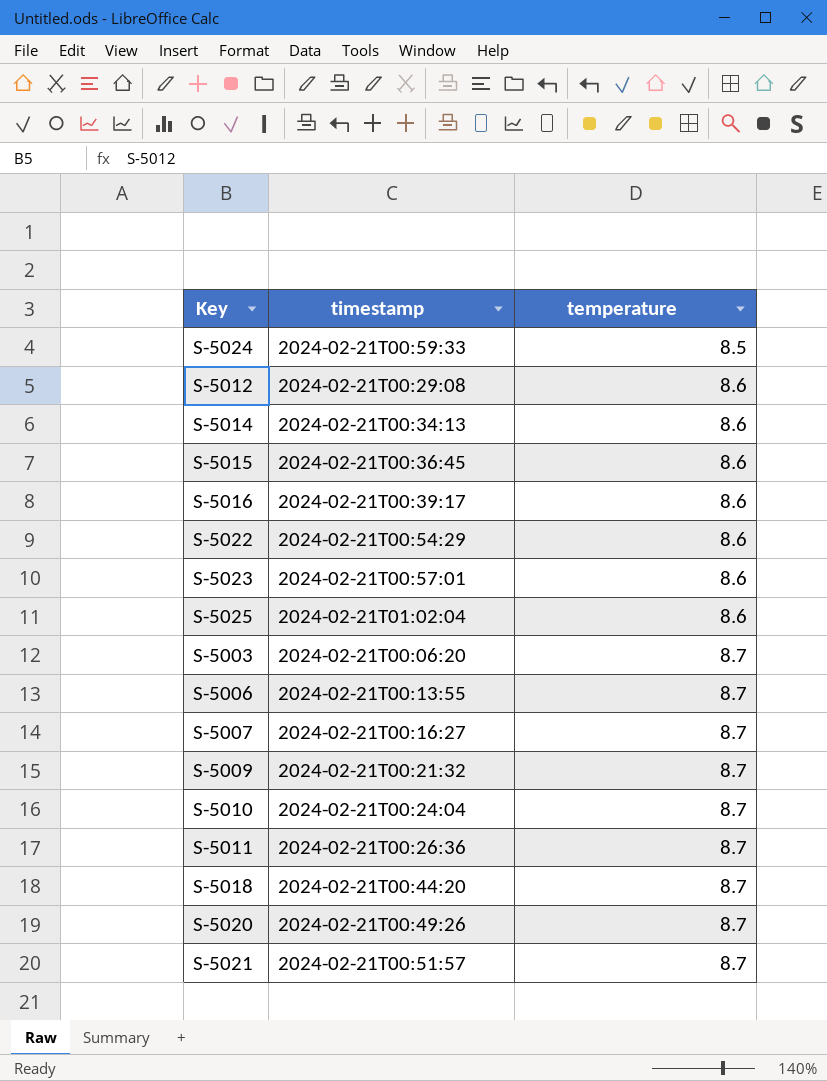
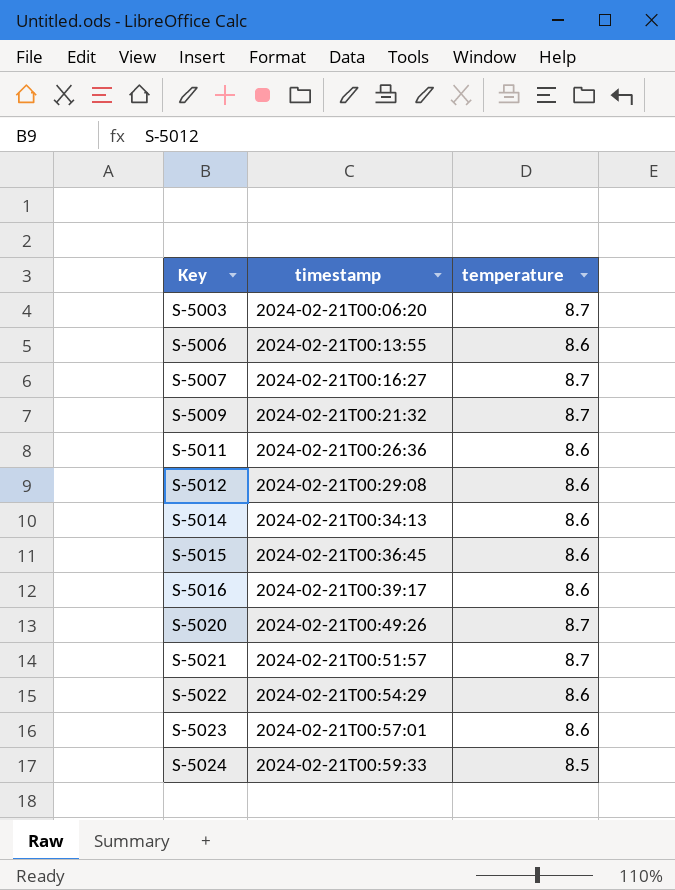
row order: temperature ascending -> Key ascending
row S-5025: 2024-02-21T01:02:04 | 8.6 -> none
row S-5010: 2024-02-21T00:24:04 | 8.7 -> none
row S-5018: 2024-02-21T00:44:20 | 8.7 -> none
S-5006 | temperature: 8.7 -> 8.6
S-5011 | temperature: 8.7 -> 8.6

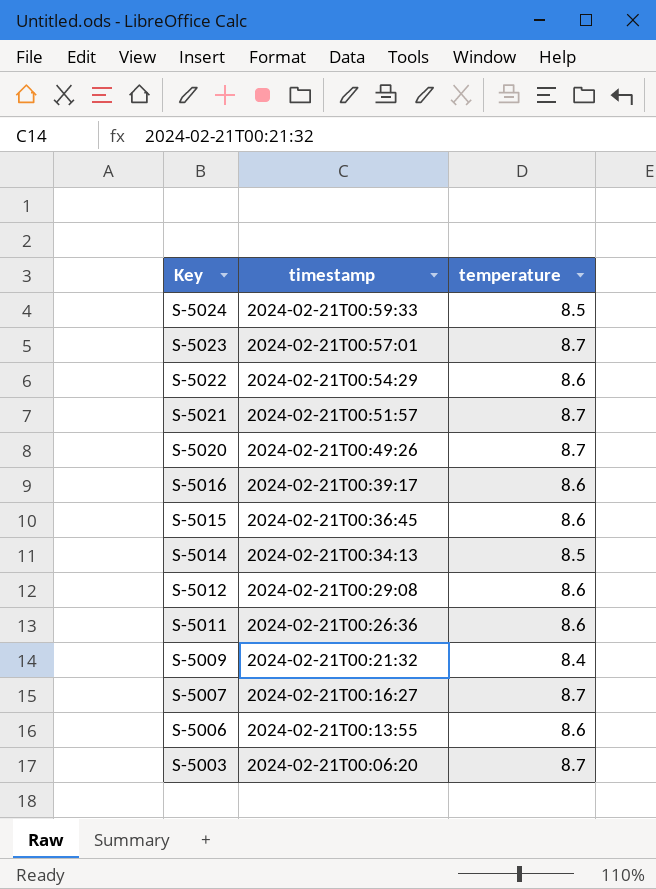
row order: Key ascending -> Key descending
S-5023 | temperature: 8.6 -> 8.7
S-5014 | temperature: 8.6 -> 8.5
S-5009 | temperature: 8.7 -> 8.4

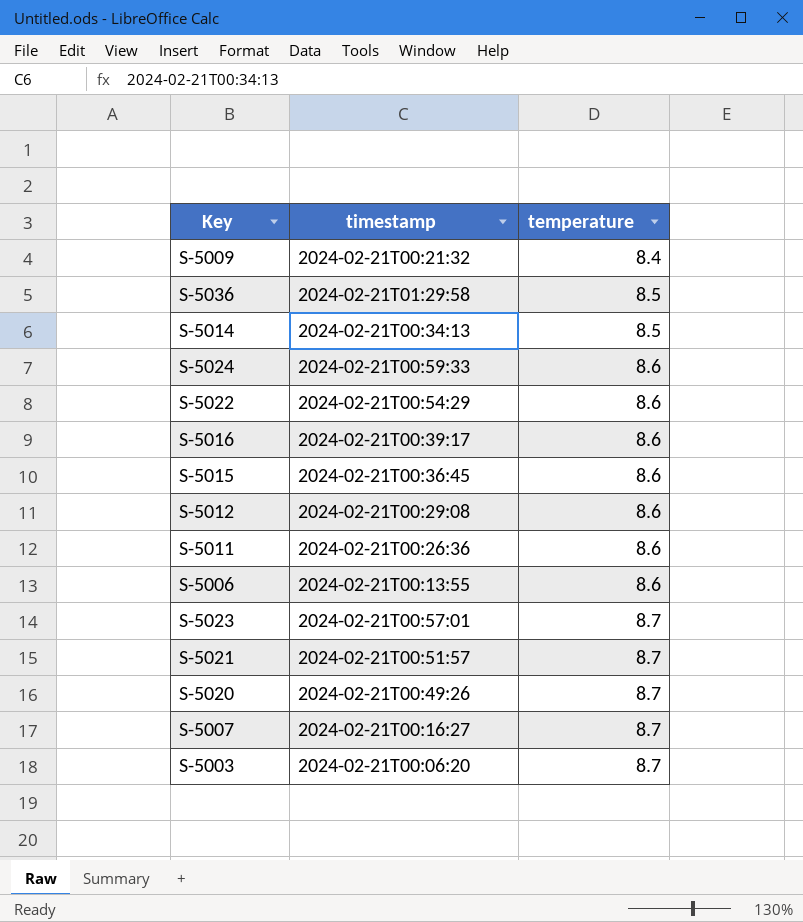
row order: Key descending -> temperature ascending
row S-5036: none -> 2024-02-21T01:29:58 | 8.5
S-5024 | temperature: 8.5 -> 8.6

